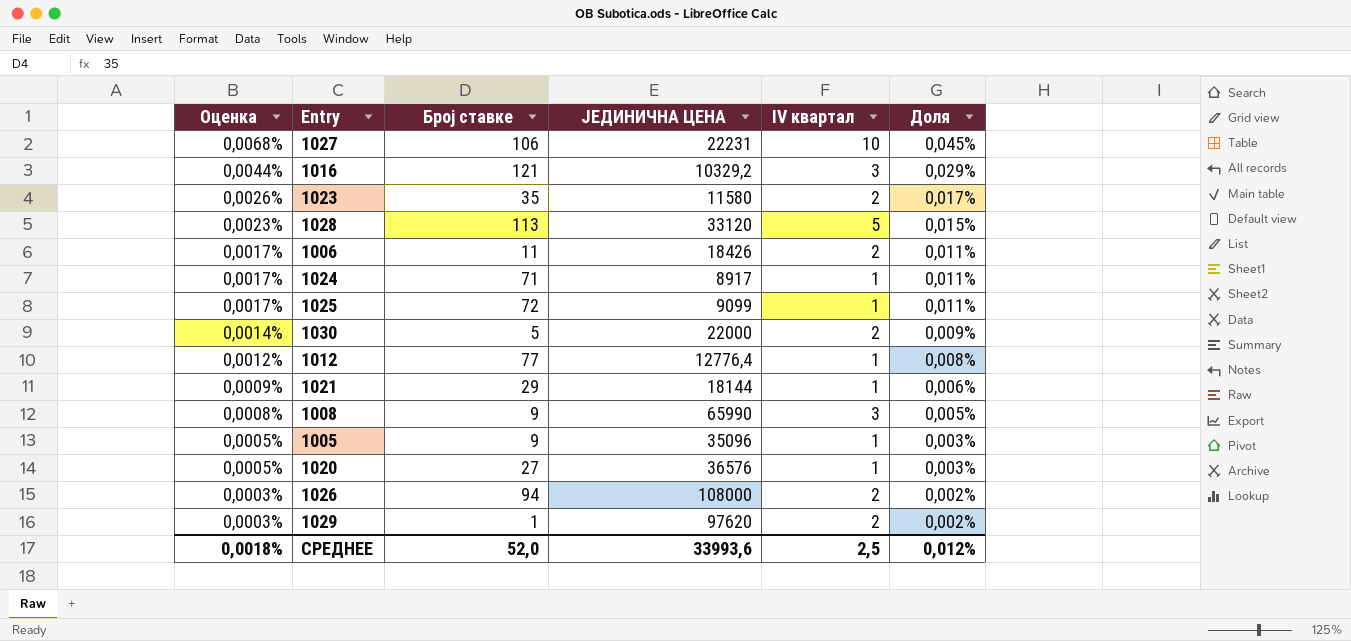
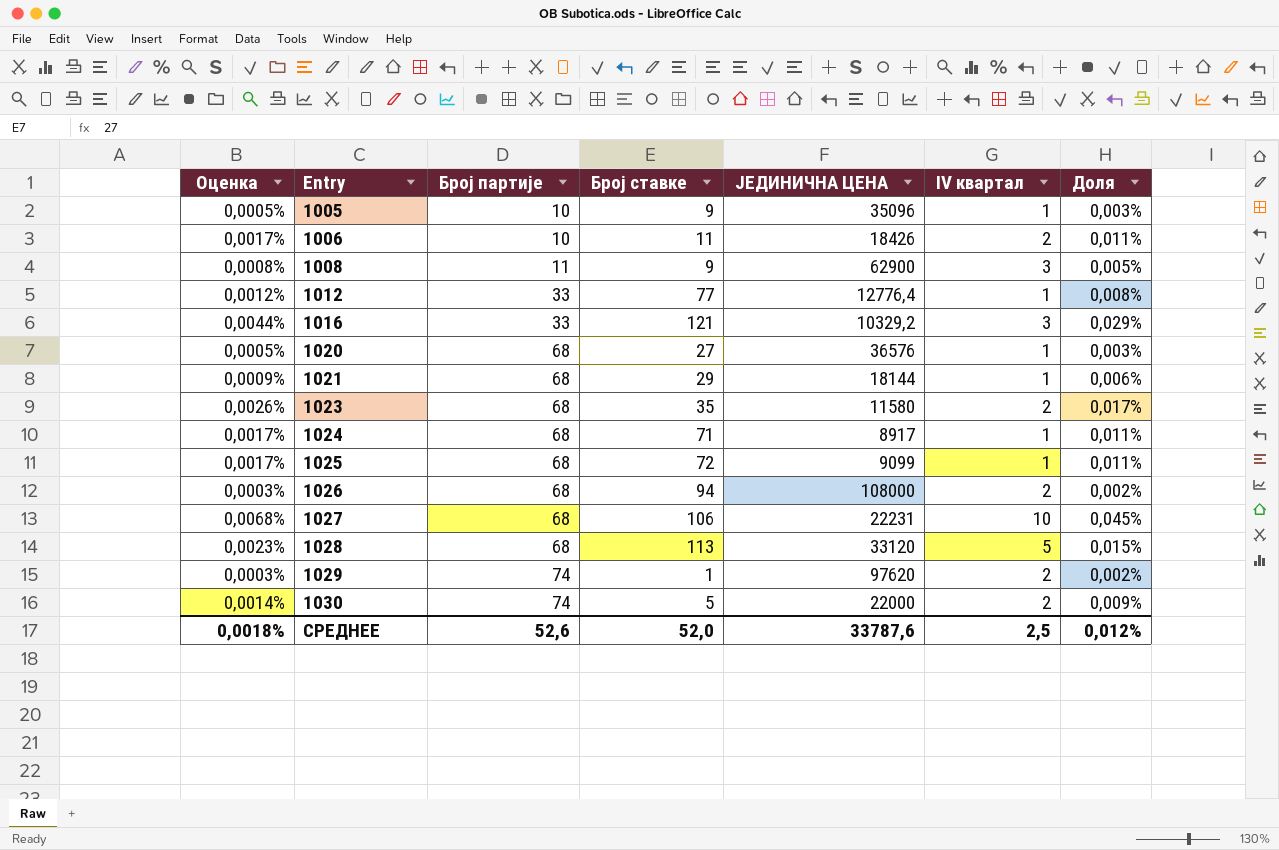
row order: Оценка descending -> Entry ascending
column Број партије | position: none -> 3
1008 | ЈЕДИНИЧНА ЦЕНА: 65990 -> 62900
СРЕДНЕЕ | ЈЕДИНИЧНА ЦЕНА: 33993,6 -> 33787,6

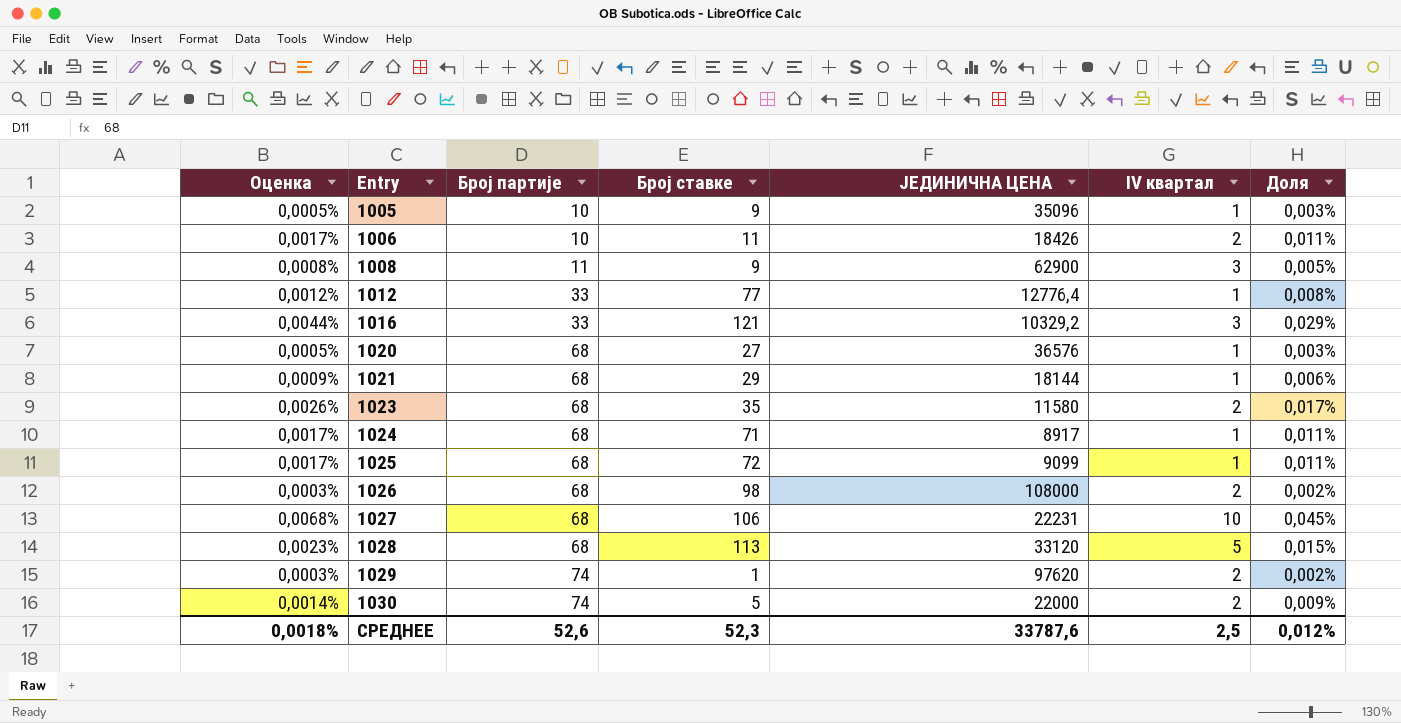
1026 | Број ставке: 94 -> 98
СРЕДНЕЕ | Број ставке: 52,0 -> 52,3

